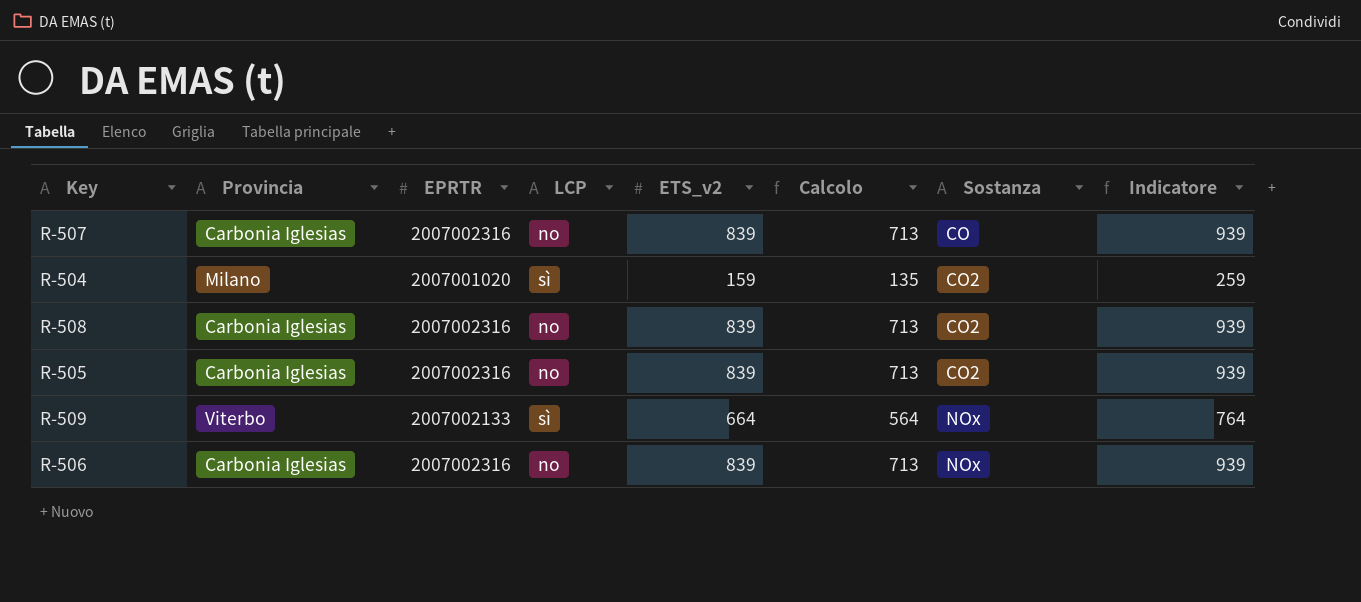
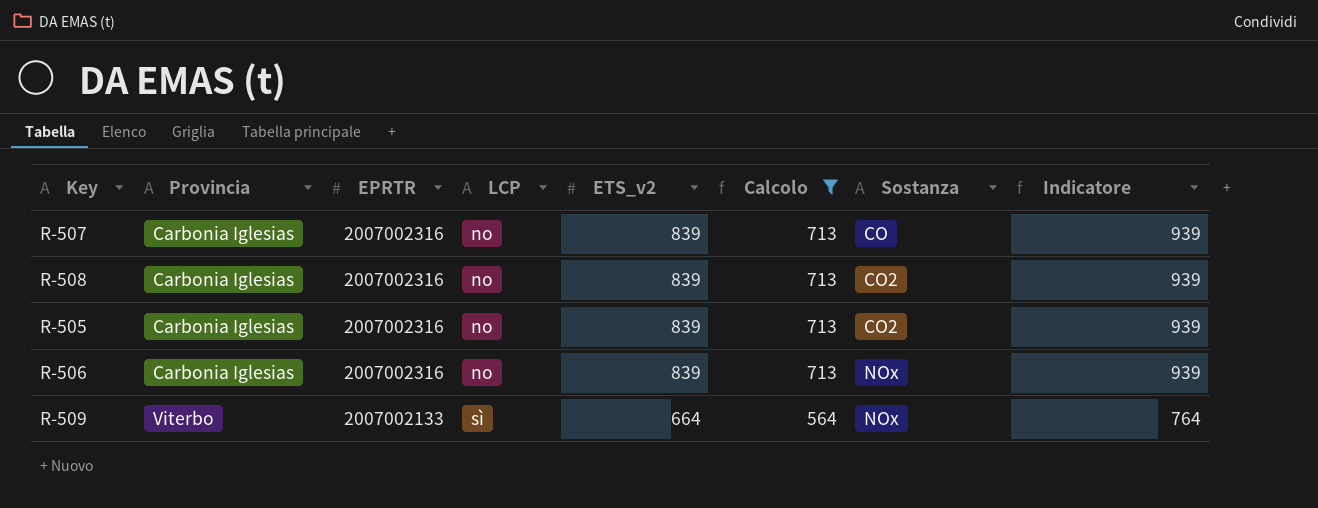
filter: none -> Calcolo != 135
row order: Sostanza ascending -> Provincia ascending

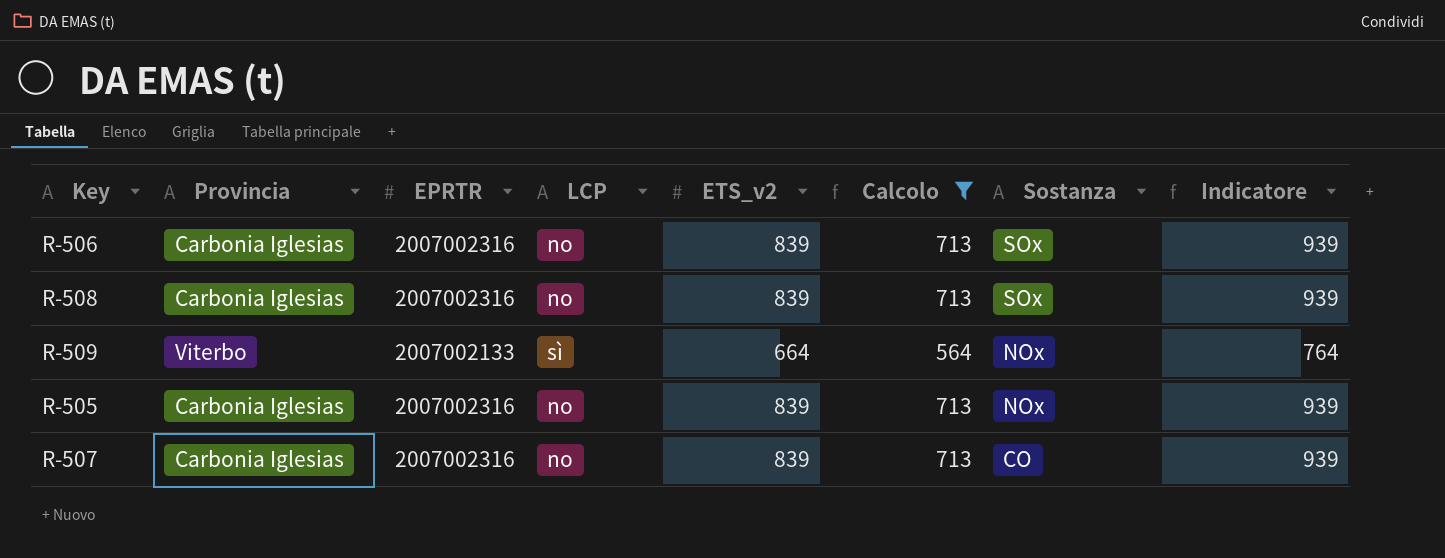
row order: Provincia ascending -> Sostanza descending
R-506 | Sostanza: NOx -> SOx
R-508 | Sostanza: CO2 -> SOx
R-505 | Sostanza: CO2 -> NOx

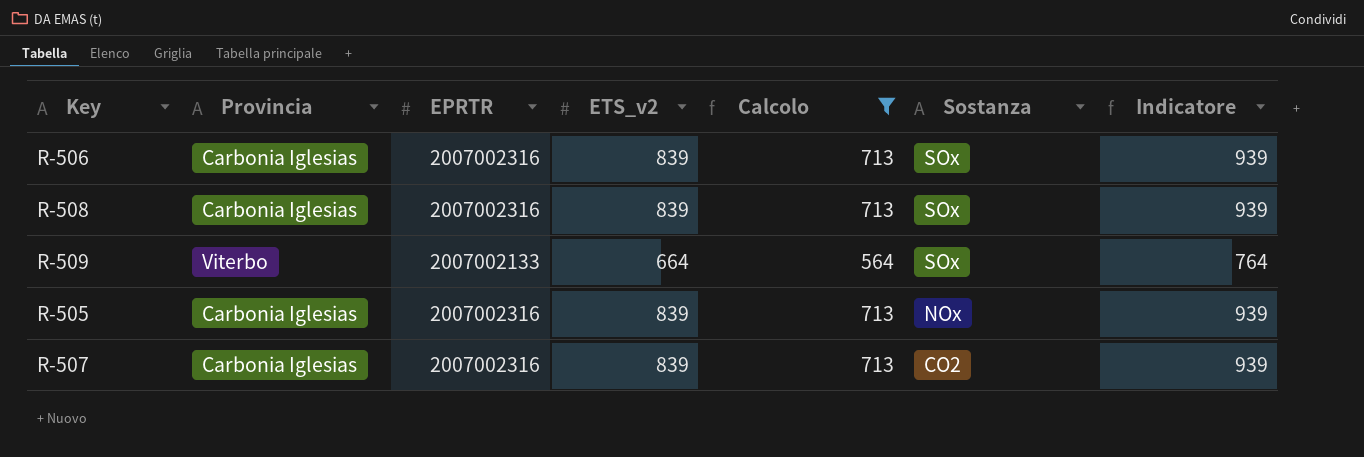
column LCP | position: 4 -> none
R-509 | Sostanza: NOx -> SOx
R-507 | Sostanza: CO -> CO2

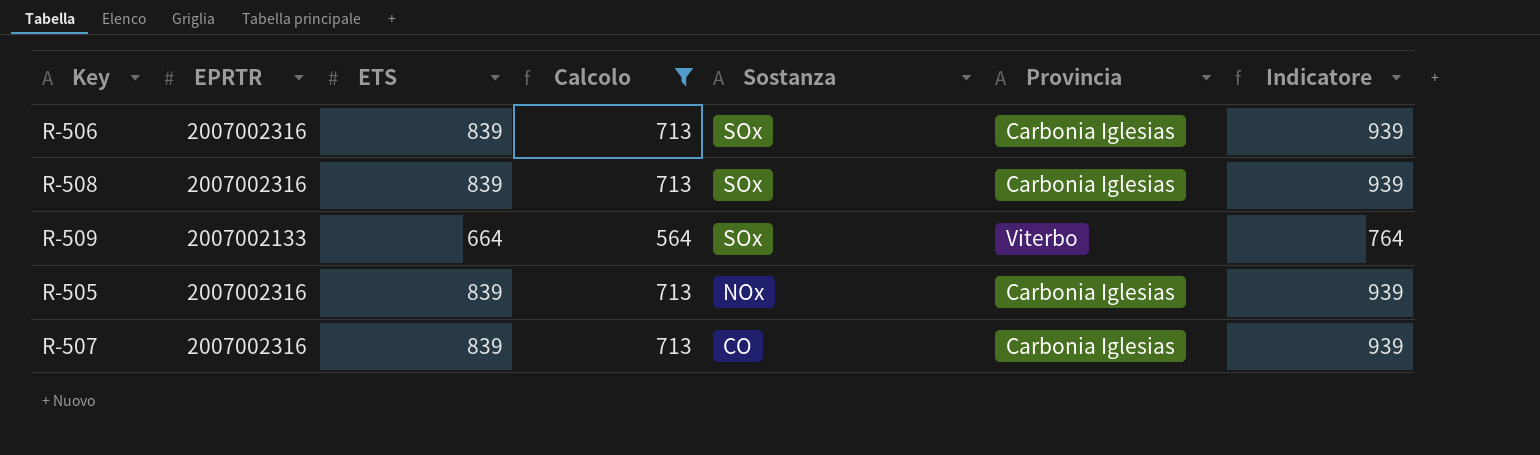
column name: ETS_v2 -> ETS
column Provincia | position: 2 -> 6
R-507 | Sostanza: CO2 -> CO

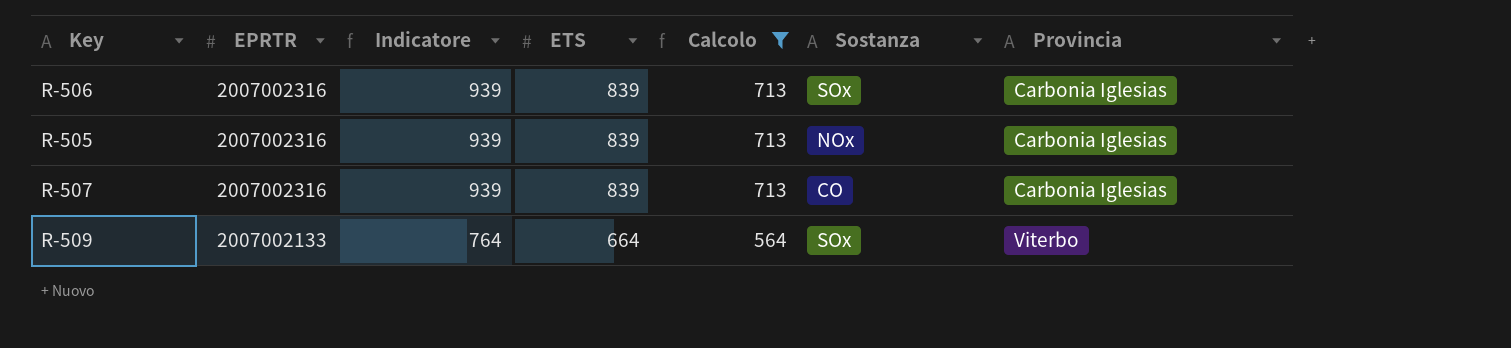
row order: Sostanza descending -> EPRTR descending
column Indicatore | position: 7 -> 3
row R-508: 2007002316 | 839 | 713 | SOx | Carbonia Iglesias | 939 -> none

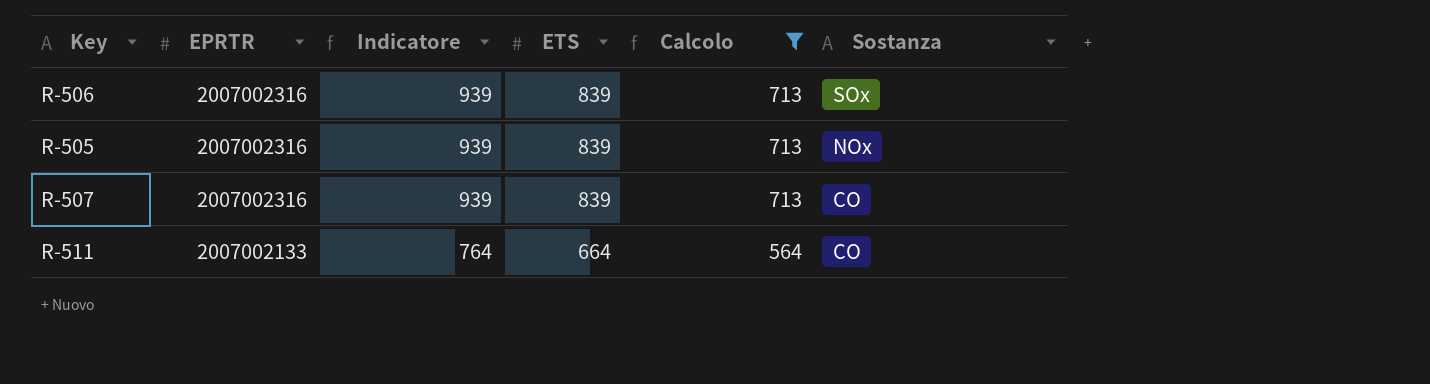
column Provincia | position: 7 -> none
row R-509: 2007002133 | 764 | 664 | 564 | SOx | Viterbo -> none
row R-511: none -> 2007002133 | 764 | 664 | 564 | CO

